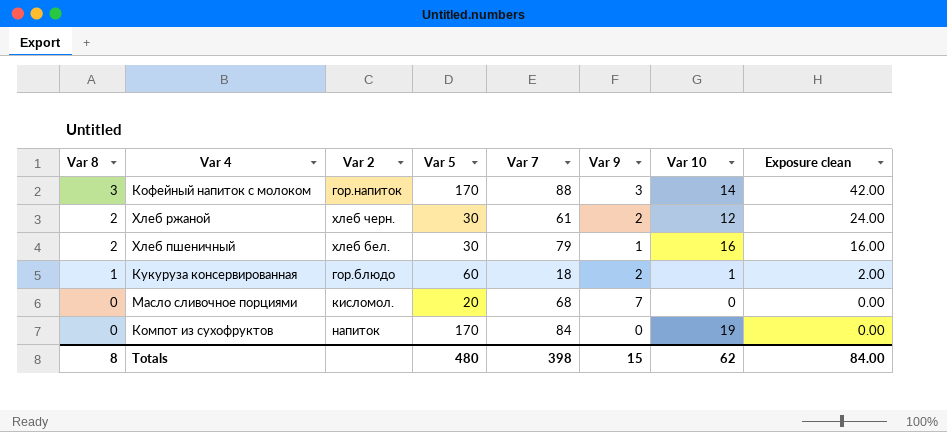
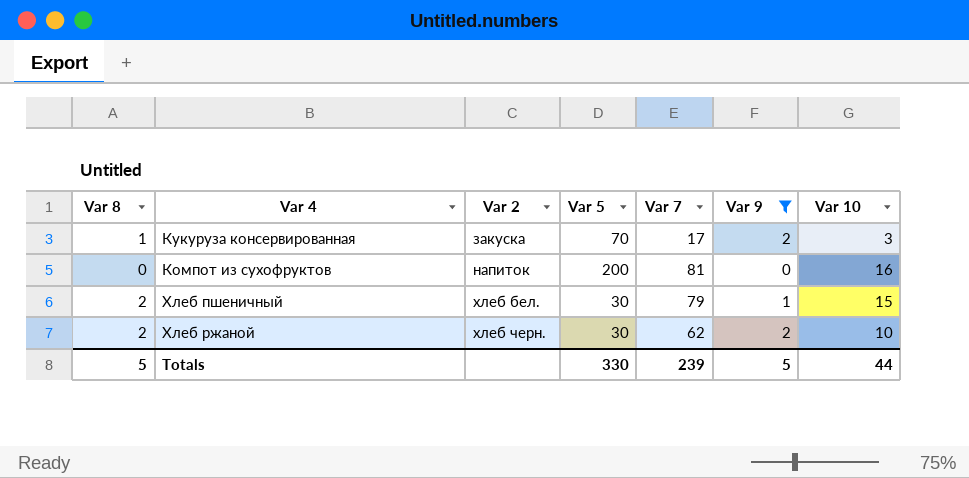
filter: none -> Var 9 <= 2
row order: Var 8 descending -> Var 2 ascending
column Exposure clean | formula: [Var 9] * [Var 10] -> none
Кукуруза консервированная | Var 2: гор.блюдо -> закуска
Кукуруза консервированная | Var 5: 60 -> 70
Кукуруза консервированная | Var 7: 18 -> 17
Кукуруза консервированная | Var 10: 1 -> 3
Компот из сухофруктов | Var 5: 170 -> 200
Компот из сухофруктов | Var 7: 84 -> 81
Компот из сухофруктов | Var 10: 19 -> 16
Хлеб пшеничный | Var 10: 16 -> 15
Хлеб ржаной | Var 7: 61 -> 62
Хлеб ржаной | Var 10: 12 -> 10
Totals | Var 8: 8 -> 5
Totals | Var 5: 480 -> 330
Totals | Var 7: 398 -> 239
Totals | Var 9: 15 -> 5
Totals | Var 10: 62 -> 44

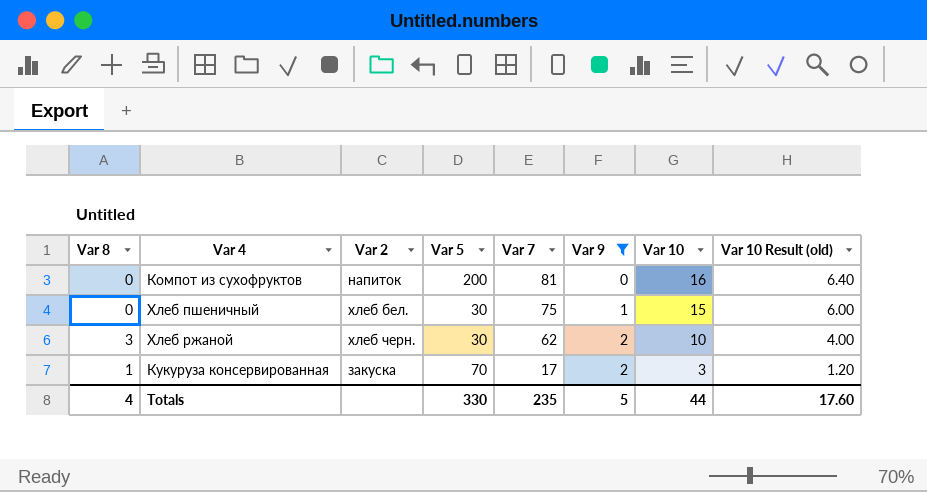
row order: Var 2 ascending -> Var 7 descending
column Var 10 Result (old) | formula: none -> [Var 10] * 0.4
Хлеб пшеничный | Var 8: 2 -> 0
Хлеб пшеничный | Var 7: 79 -> 75
Хлеб ржаной | Var 8: 2 -> 3
Totals | Var 8: 5 -> 4
Totals | Var 7: 239 -> 235

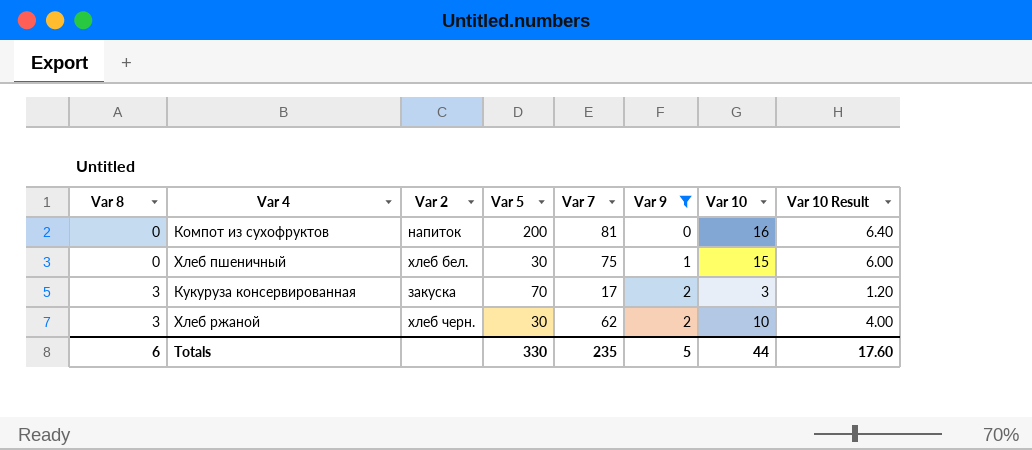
row order: Var 7 descending -> Var 8 ascending
column name: Var 10 Result (old) -> Var 10 Result
Кукуруза консервированная | Var 8: 1 -> 3
Totals | Var 8: 4 -> 6

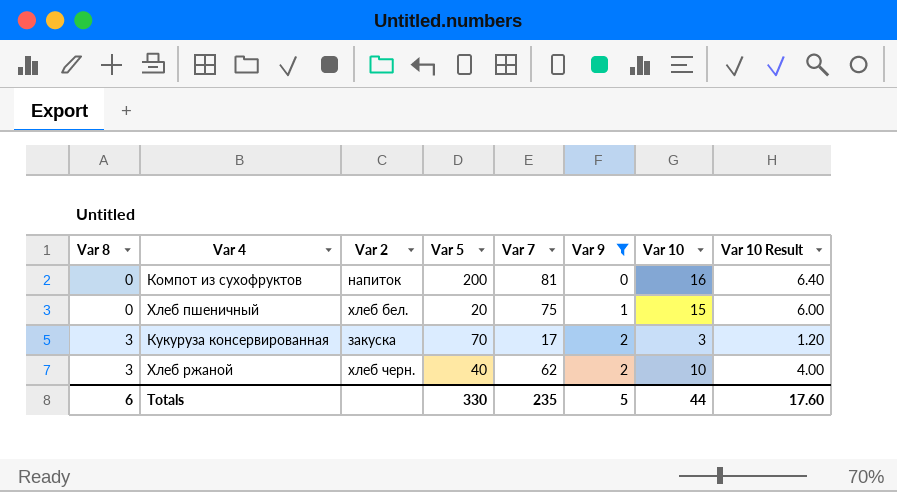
Хлеб пшеничный | Var 5: 30 -> 20
Хлеб ржаной | Var 5: 30 -> 40

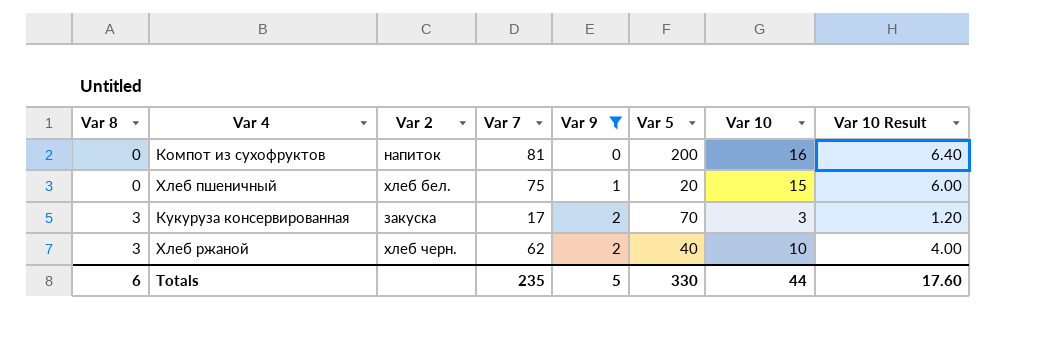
column Var 5 | position: 4 -> 6

